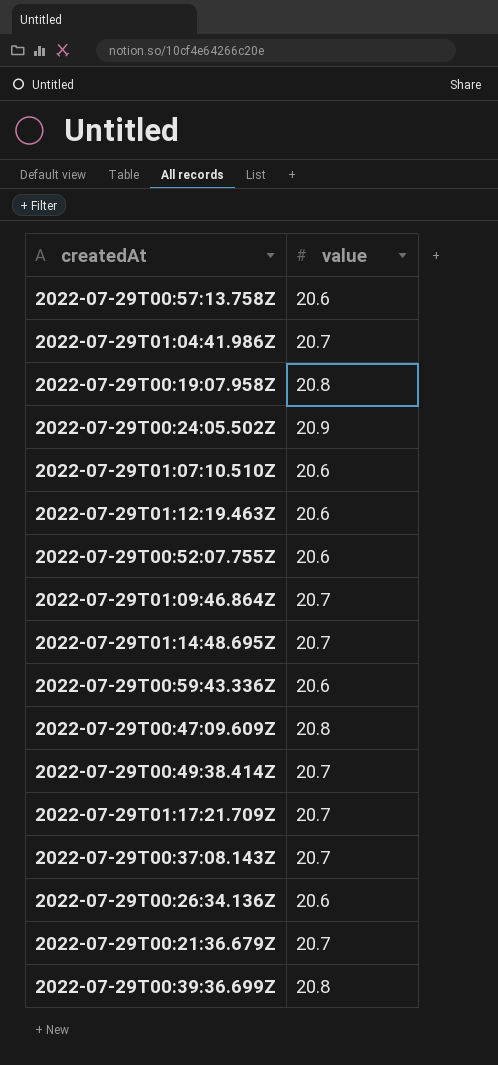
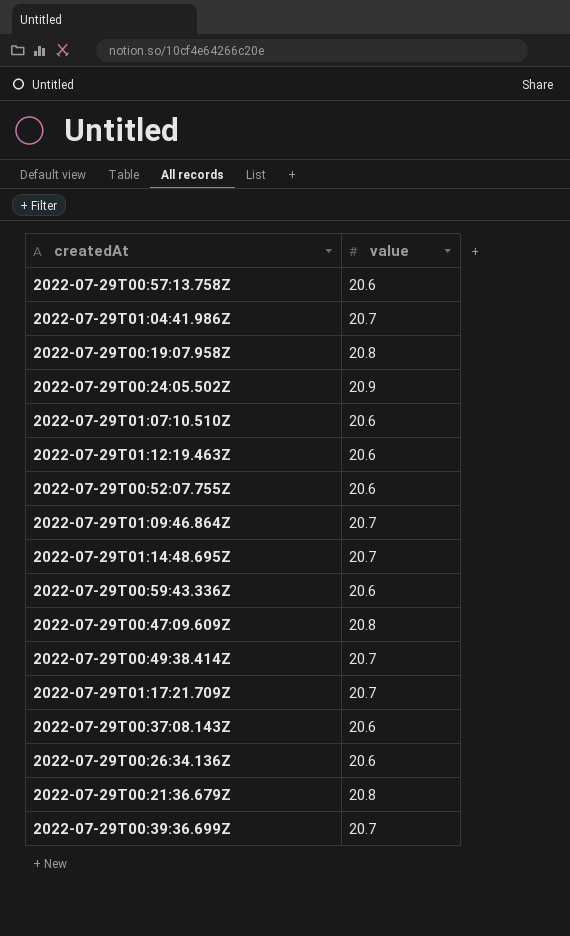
2022-07-29T00:37:08.143Z | value: 20.7 -> 20.6
2022-07-29T00:21:36.679Z | value: 20.7 -> 20.8
2022-07-29T00:39:36.699Z | value: 20.8 -> 20.7

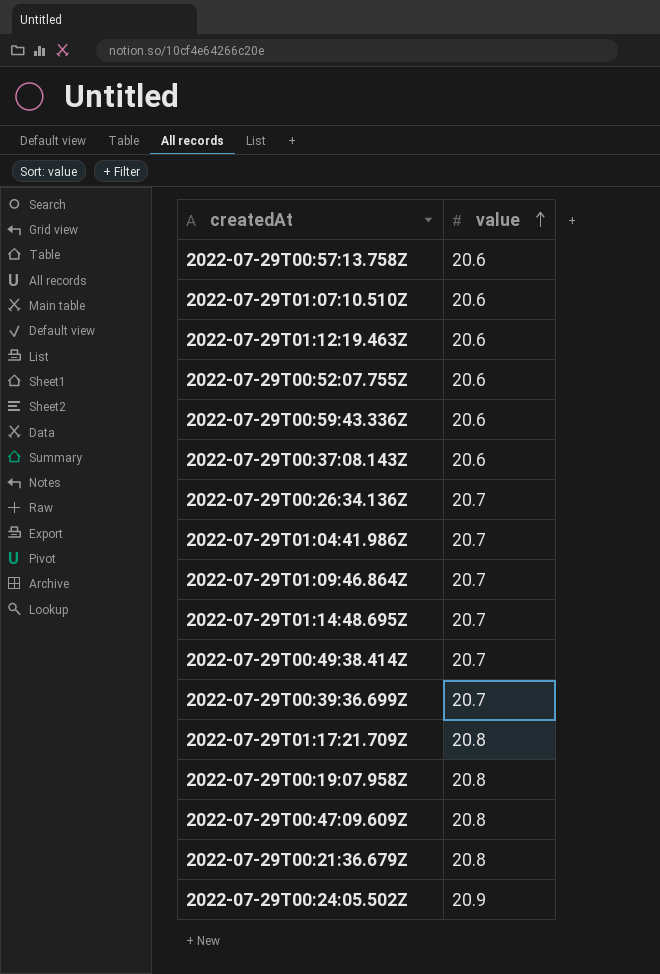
row order: none -> value ascending
2022-07-29T00:26:34.136Z | value: 20.6 -> 20.7
2022-07-29T01:17:21.709Z | value: 20.7 -> 20.8

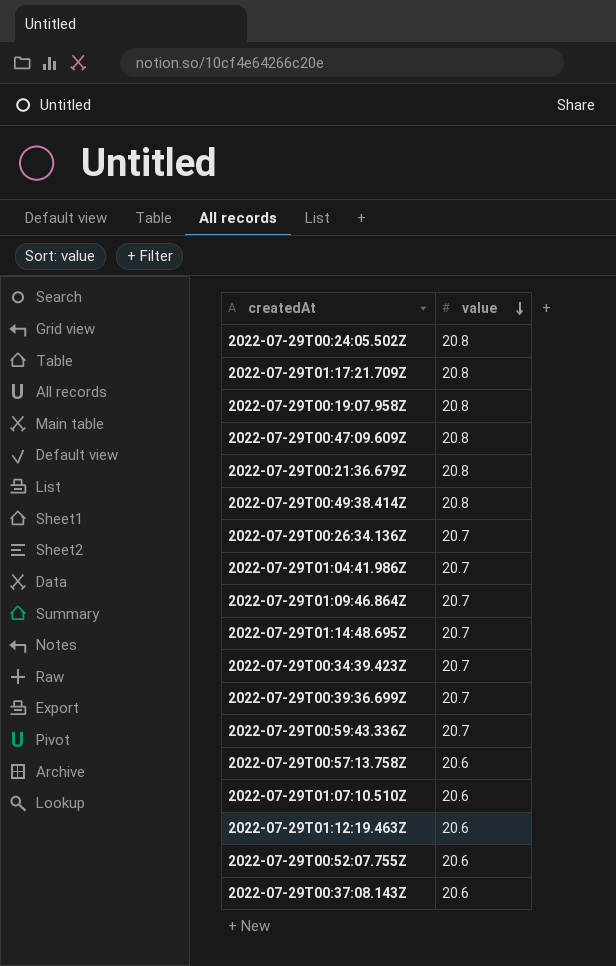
row order: value ascending -> value descending
2022-07-29T00:24:05.502Z | value: 20.9 -> 20.8
2022-07-29T00:49:38.414Z | value: 20.7 -> 20.8
row 2022-07-29T00:34:39.423Z: none -> 20.7
2022-07-29T00:59:43.336Z | value: 20.6 -> 20.7

